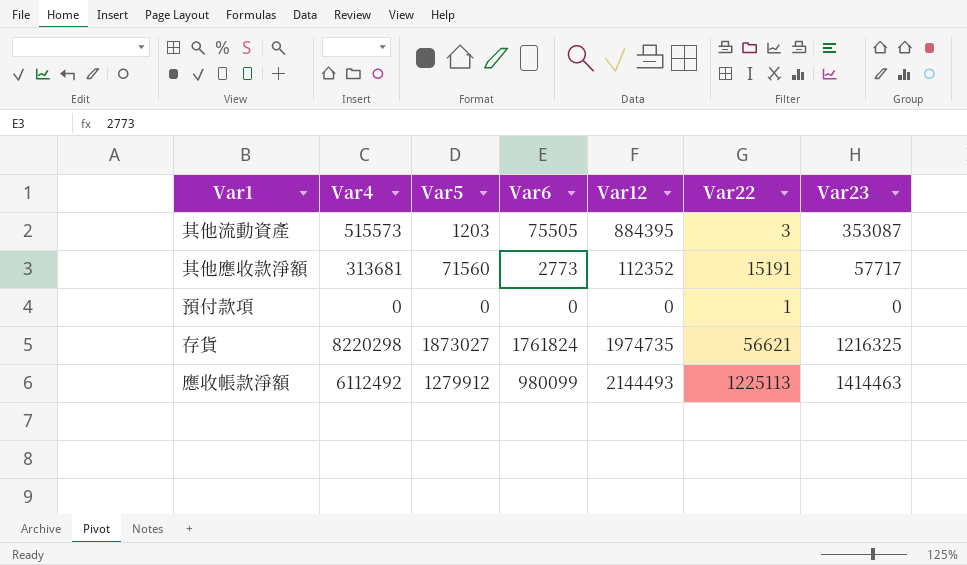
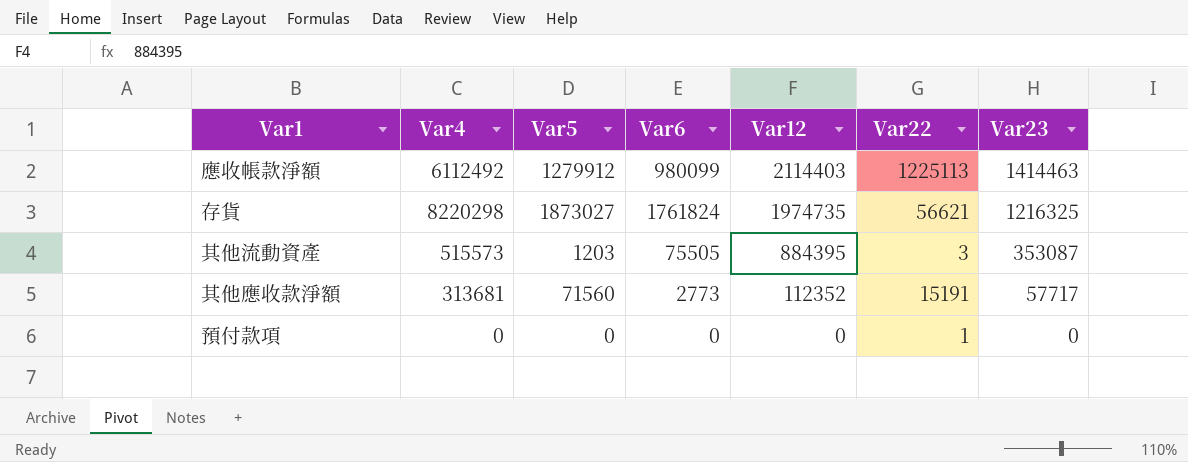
row order: none -> Var12 descending
應收帳款淨額 | Var12: 2144493 -> 2114403

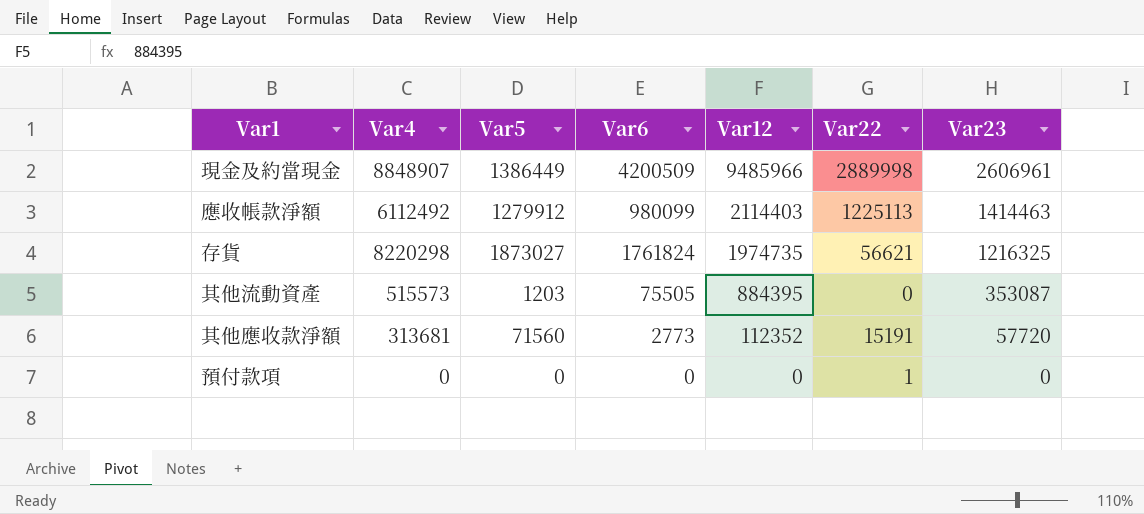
row 現金及約當現金: none -> 8848907 | 1386449 | 4200509 | 9485966 | 2889998 | 2606961
其他流動資產 | Var22: 3 -> 0
其他應收款淨額 | Var23: 57717 -> 57720

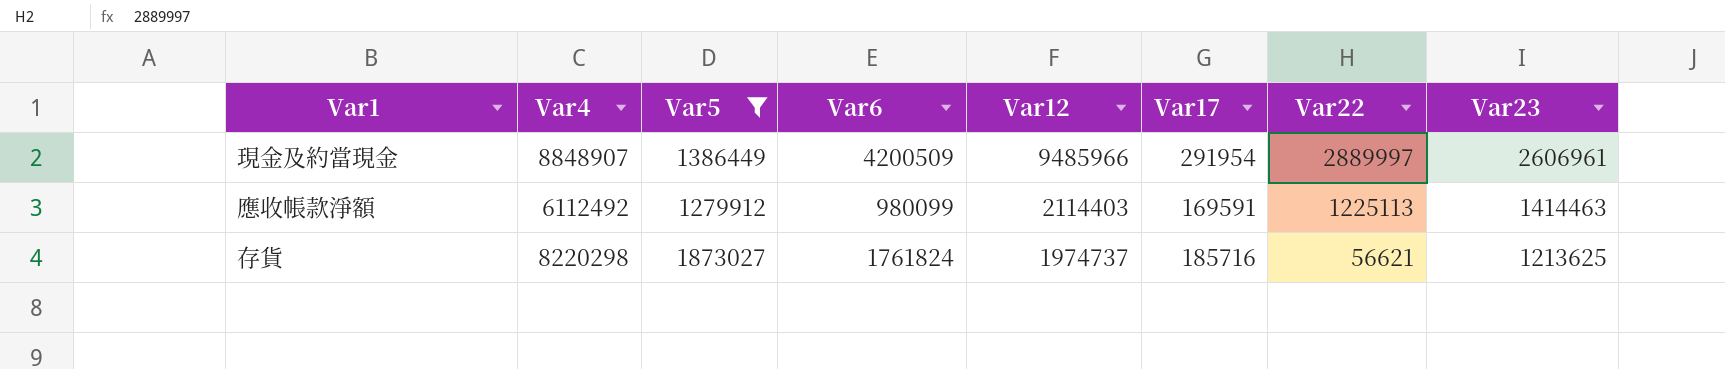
filter: none -> Var5 >= 1279912
column Var17 | position: none -> 6
現金及約當現金 | Var22: 2889998 -> 2889997
存貨 | Var12: 1974735 -> 1974737
存貨 | Var23: 1216325 -> 1213625

